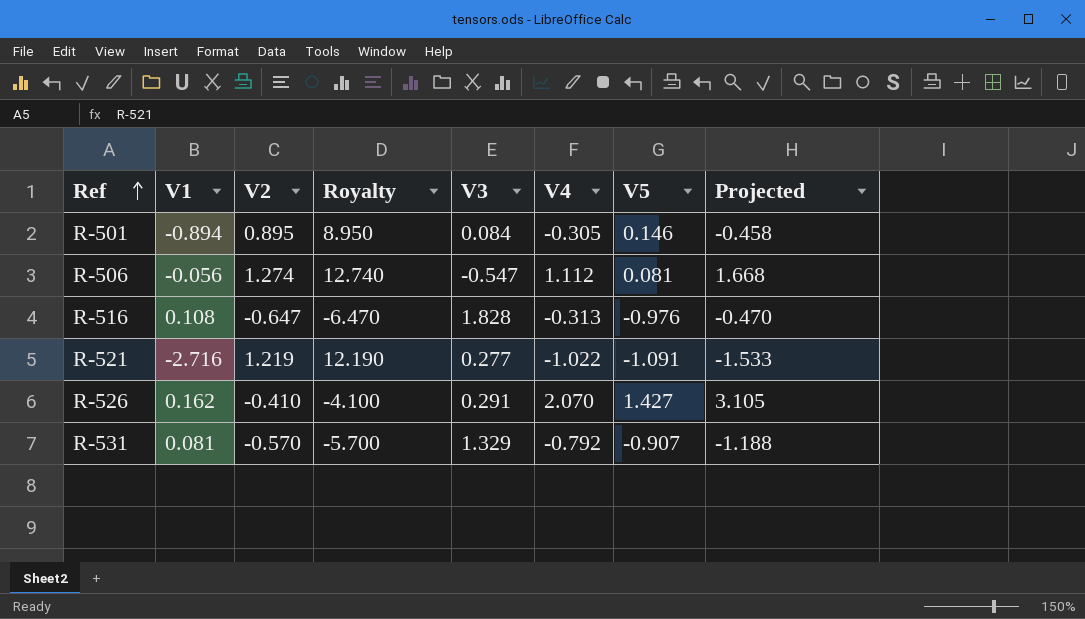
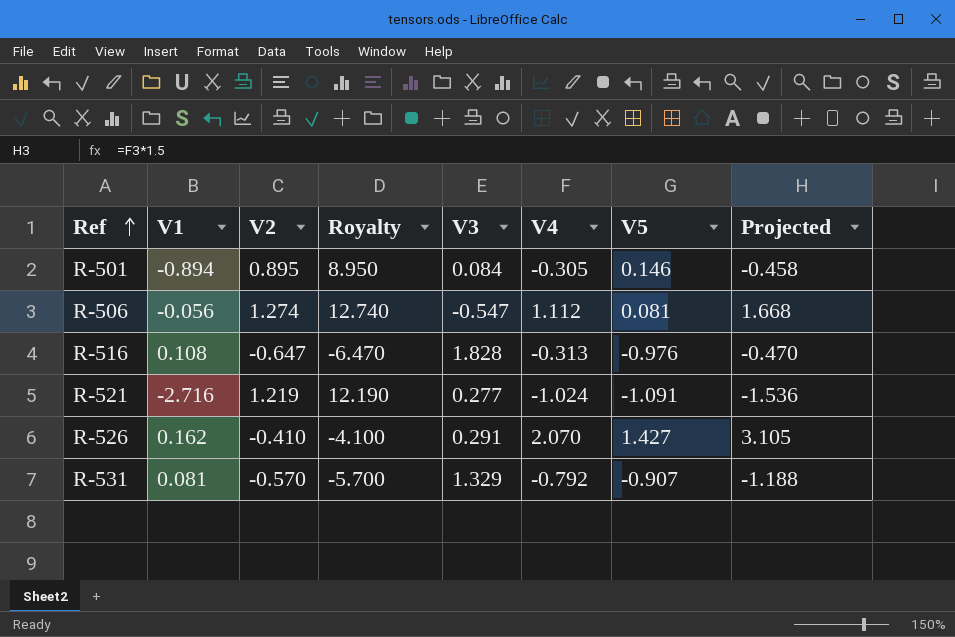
R-521 | V4: -1.022 -> -1.024
R-521 | Projected: -1.533 -> -1.536

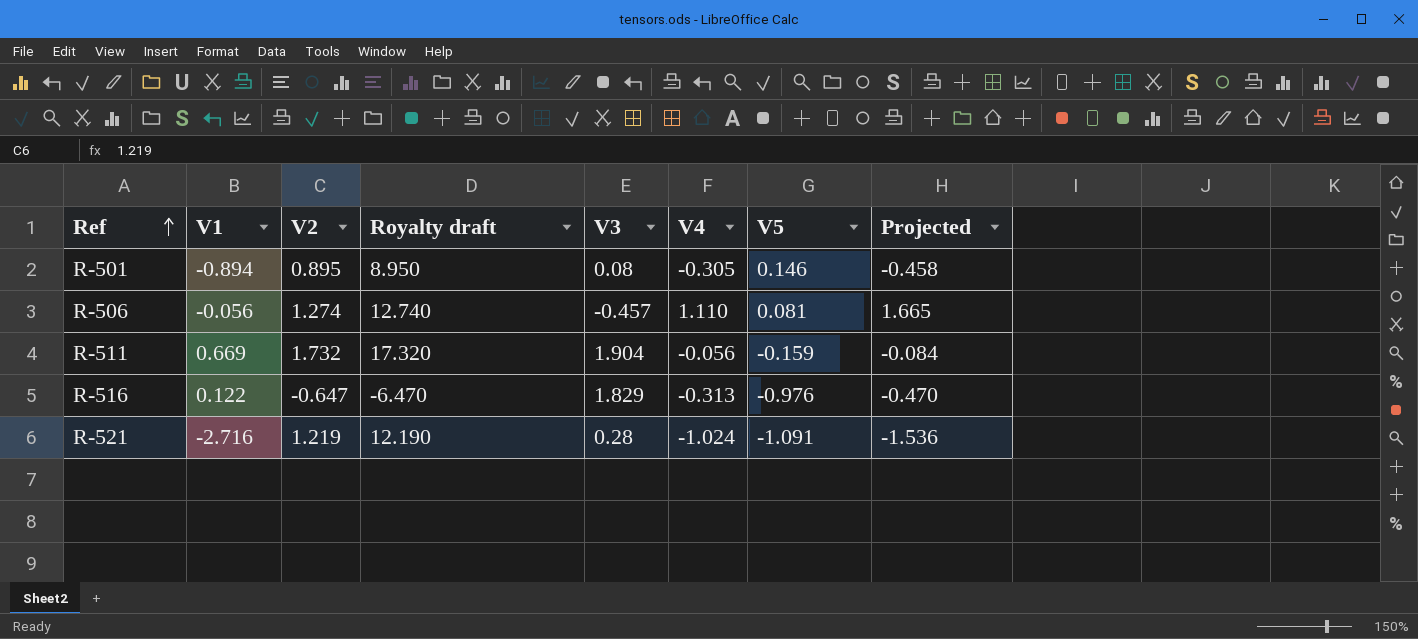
column name: Royalty -> Royalty draft
row R-526: 0.162 | -0.410 | -4.100 | 0.291 | 2.070 | 1.427 | 3.105 -> none
row R-531: 0.081 | -0.570 | -5.700 | 1.329 | -0.792 | -0.907 | -1.188 -> none
R-501 | V3: 0.084 -> 0.08
R-506 | V3: -0.547 -> -0.457
R-506 | V4: 1.112 -> 1.110
R-506 | Projected: 1.668 -> 1.665
row R-511: none -> 0.669 | 1.732 | 17.320 | 1.904 | -0.056 | -0.159 | -0.084
R-516 | V1: 0.108 -> 0.122
R-516 | V3: 1.828 -> 1.829
R-521 | V3: 0.277 -> 0.28

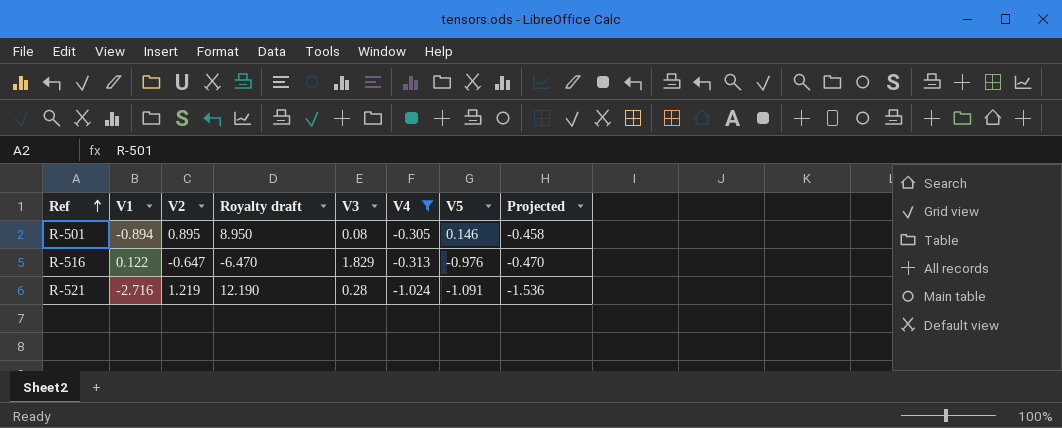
filter: none -> V4 <= -0.305

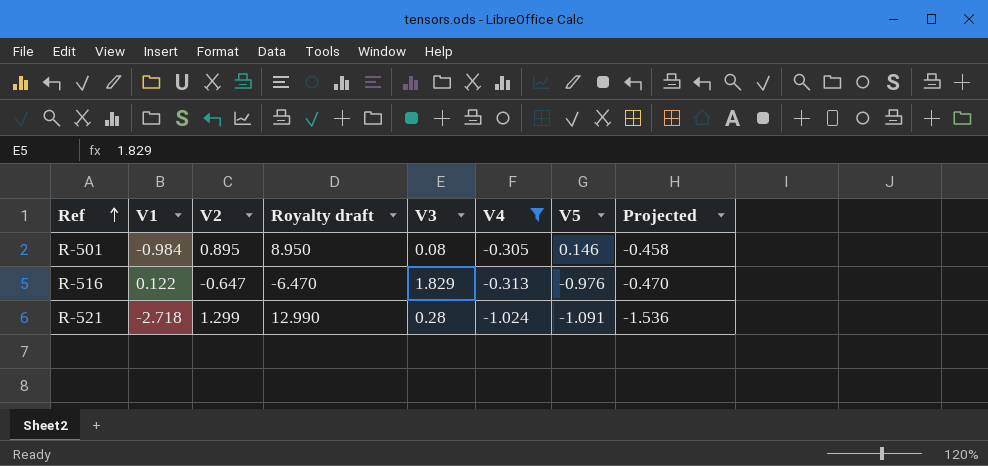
R-501 | V1: -0.894 -> -0.984
R-521 | V1: -2.716 -> -2.718
R-521 | V2: 1.219 -> 1.299
R-521 | Royalty draft: 12.190 -> 12.990

